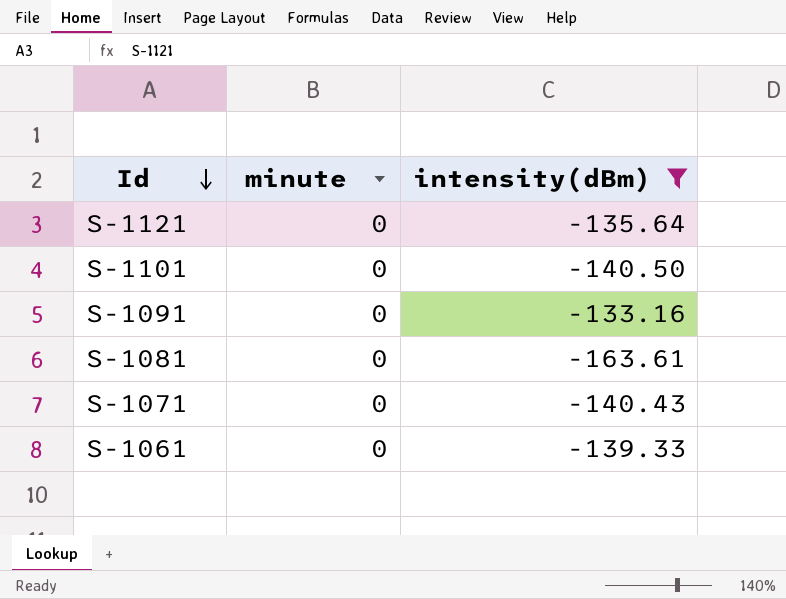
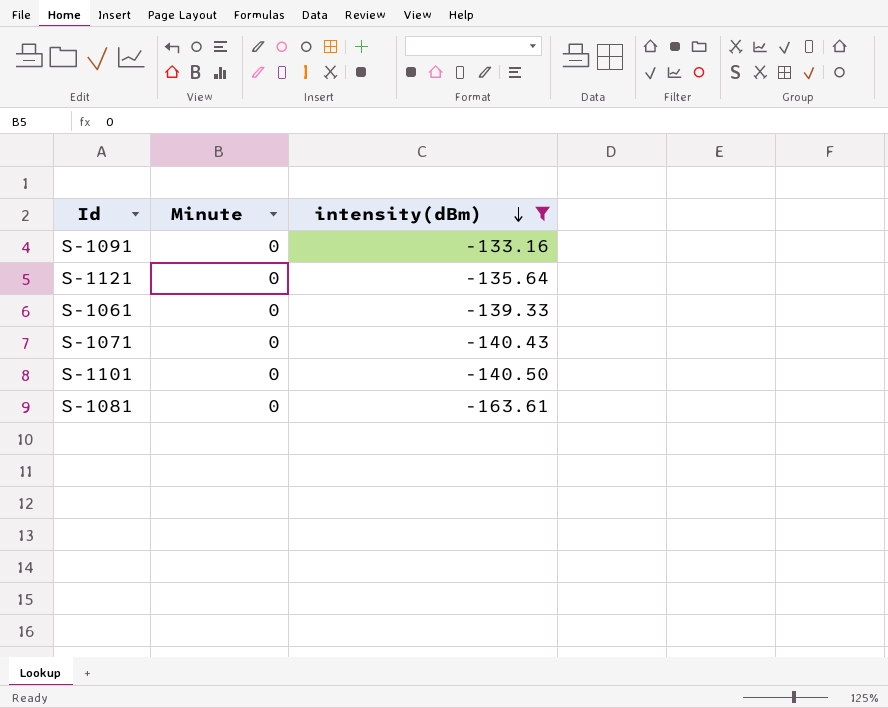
row order: Id descending -> intensity(dBm) descending
column name: minute -> Minute

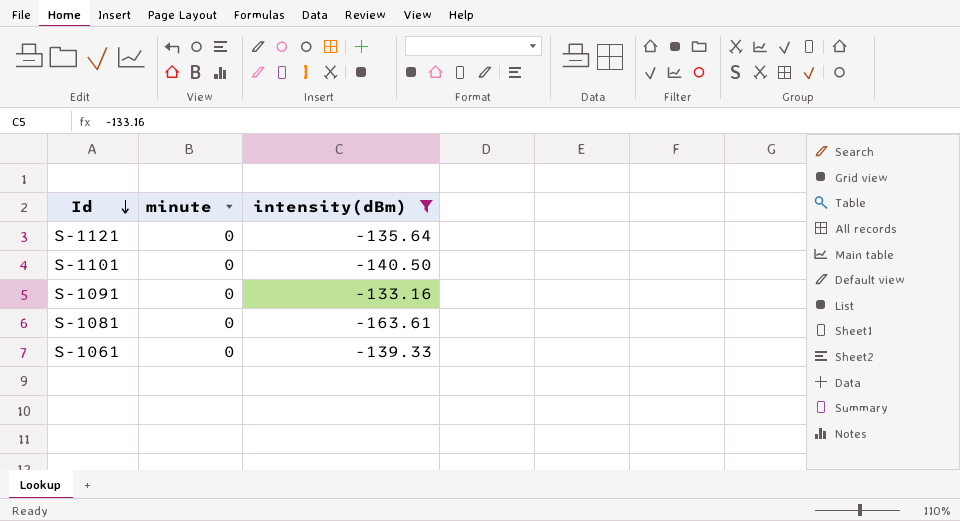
row order: intensity(dBm) descending -> Id descending
column name: Minute -> minute
row S-1071: 0 | -140.43 -> none

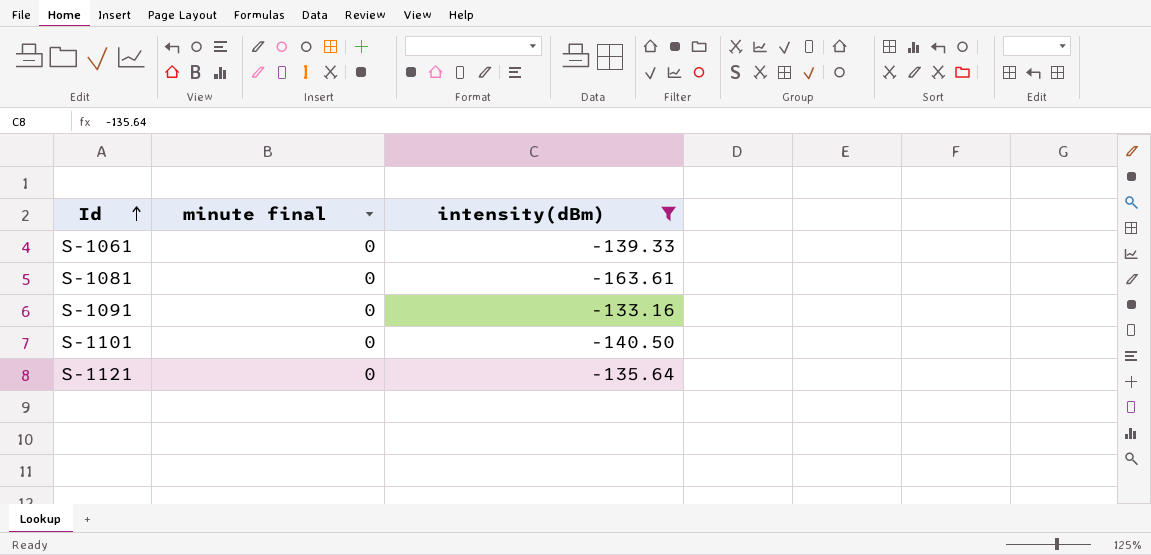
row order: Id descending -> Id ascending
column name: minute -> minute final

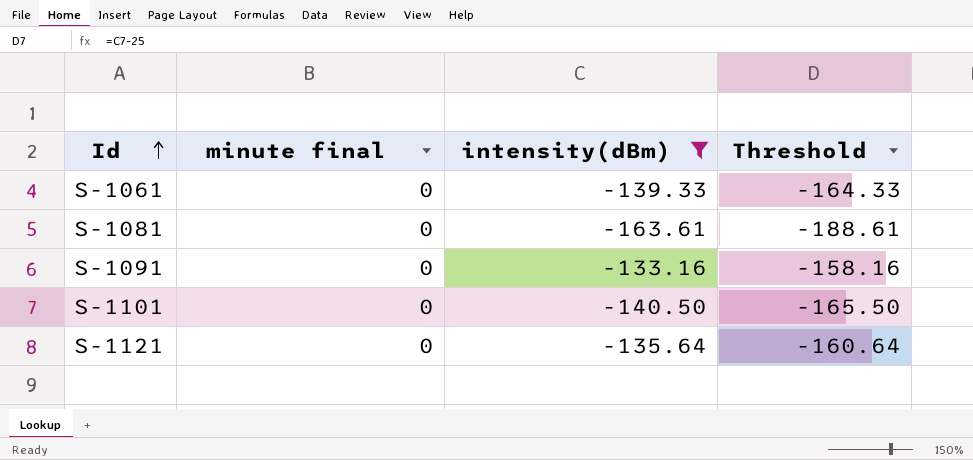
column Threshold | formula: none -> [intensity(dBm)] - 25

